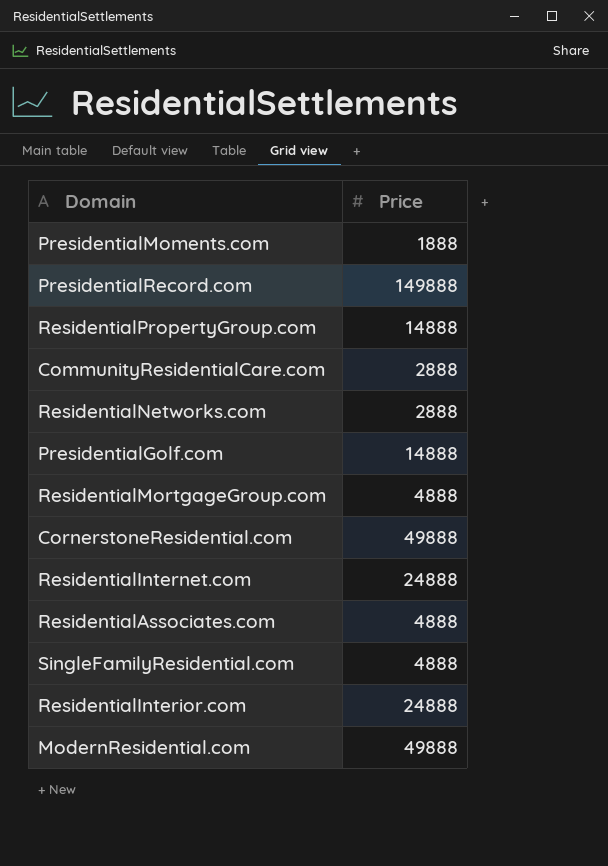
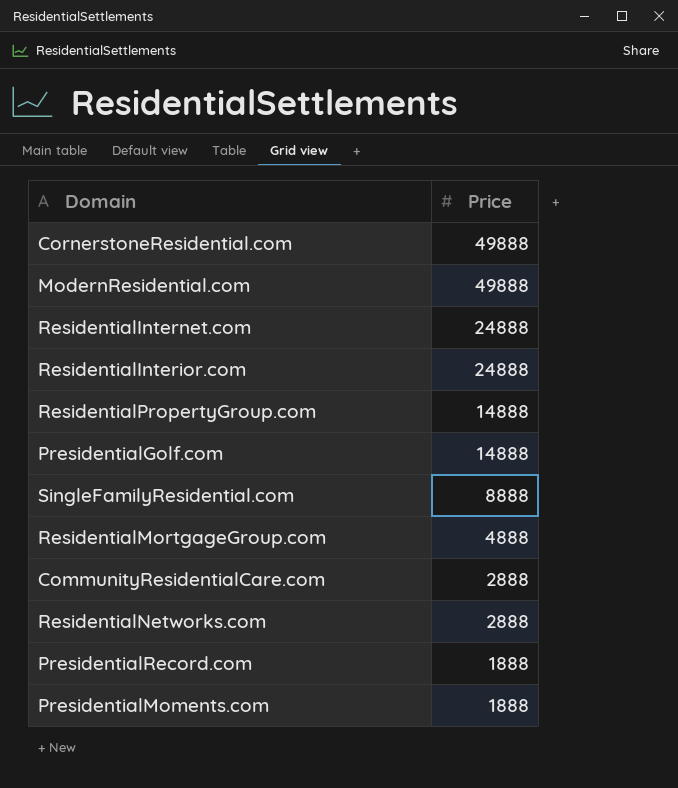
row order: none -> Price descending
row ResidentialAssociates.com: 4888 -> none
SingleFamilyResidential.com | Price: 4888 -> 8888
PresidentialRecord.com | Price: 149888 -> 1888

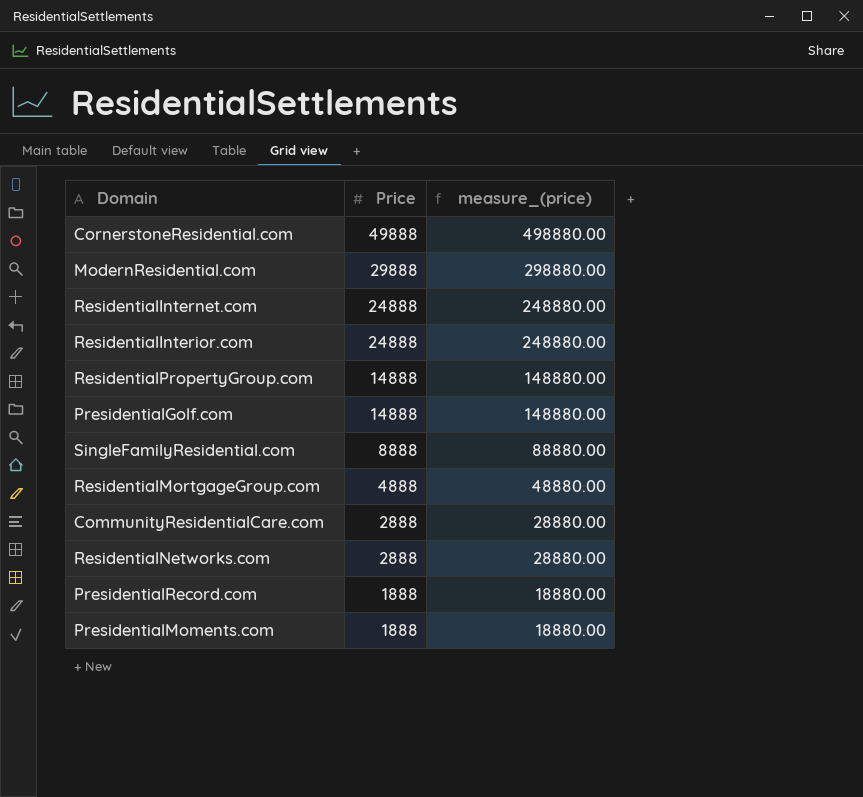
column measure_(price) | formula: none -> [Price] * 10
ModernResidential.com | Price: 49888 -> 29888

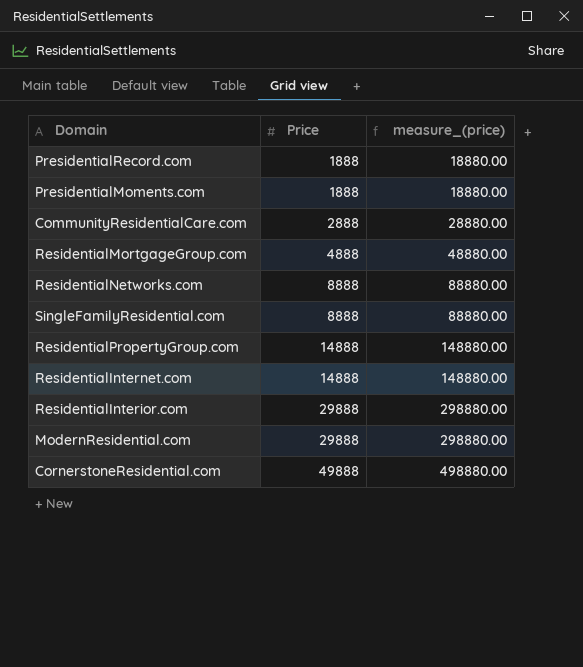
row order: Price descending -> Price ascending
row PresidentialGolf.com: 14888 | 148880.00 -> none
ResidentialNetworks.com | Price: 2888 -> 8888
ResidentialNetworks.com | measure_(price): 28880.00 -> 88880.00
ResidentialInternet.com | Price: 24888 -> 14888
ResidentialInternet.com | measure_(price): 248880.00 -> 148880.00
ResidentialInterior.com | Price: 24888 -> 29888
ResidentialInterior.com | measure_(price): 248880.00 -> 298880.00

